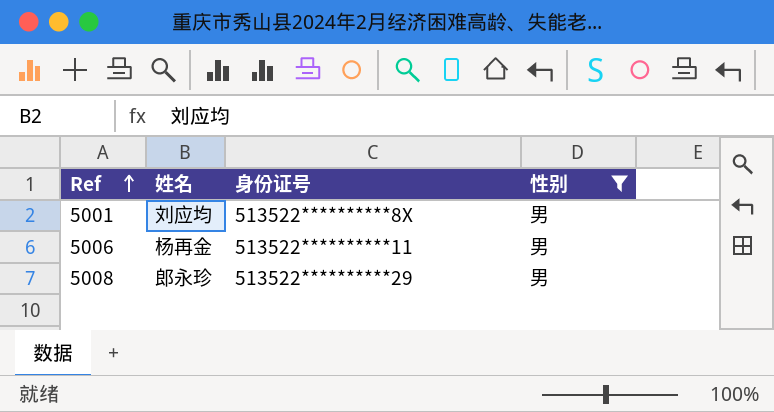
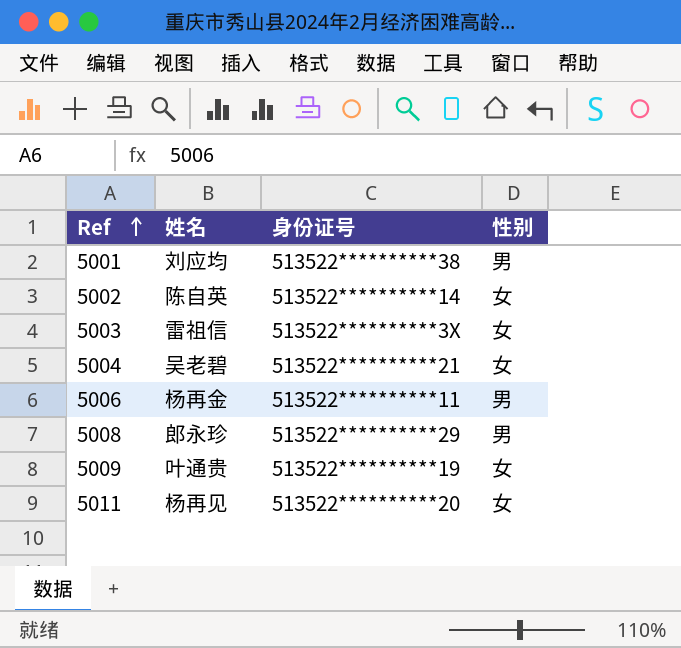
filter: 性别 = 男 -> none
5001 | 身份证号: 513522**********8X -> 513522**********38

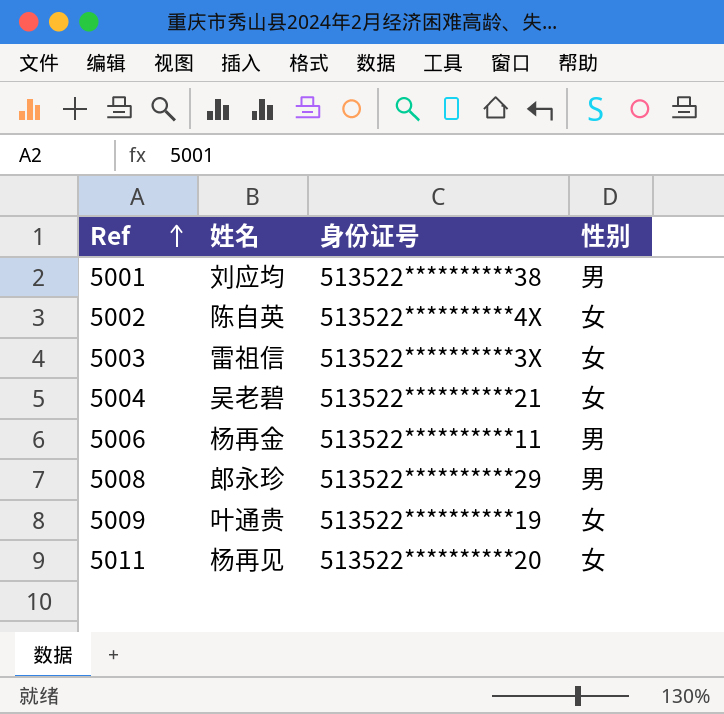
5002 | 身份证号: 513522**********14 -> 513522**********4X

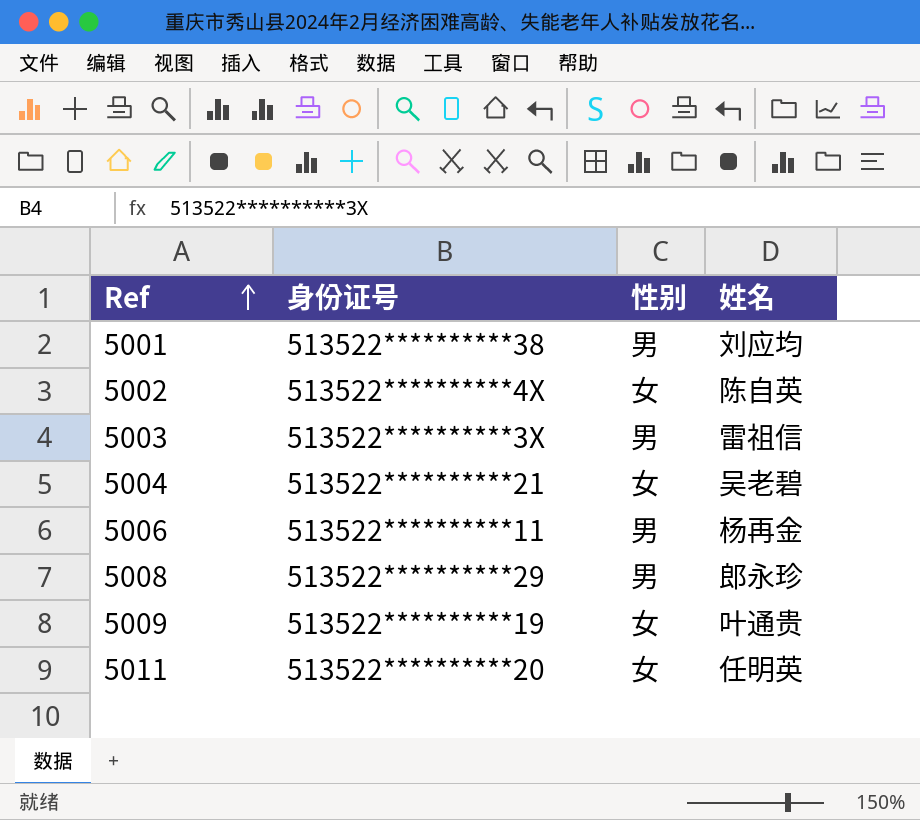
column 姓名 | position: 2 -> 4
5003 | 性别: 女 -> 男
5011 | 姓名: 杨再见 -> 任明英

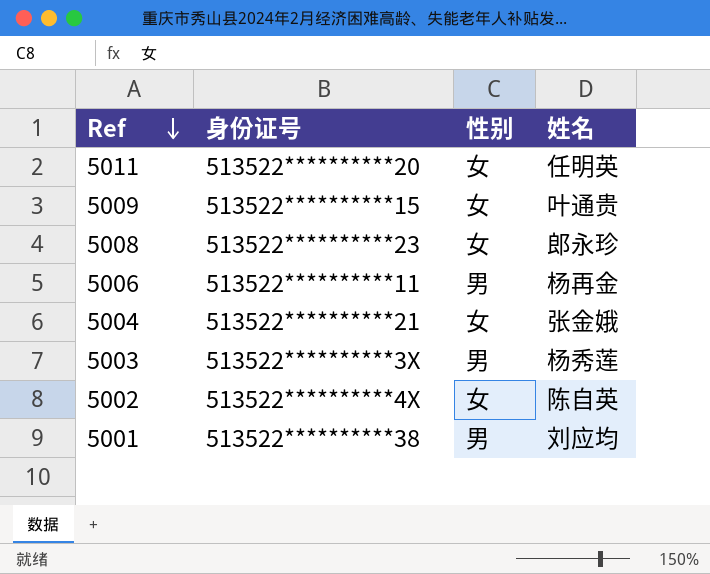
row order: Ref ascending -> Ref descending
5009 | 身份证号: 513522**********19 -> 513522**********15
5008 | 身份证号: 513522**********29 -> 513522**********23
5008 | 性别: 男 -> 女
5004 | 姓名: 吴老碧 -> 张金娥
5003 | 姓名: 雷祖信 -> 杨秀莲

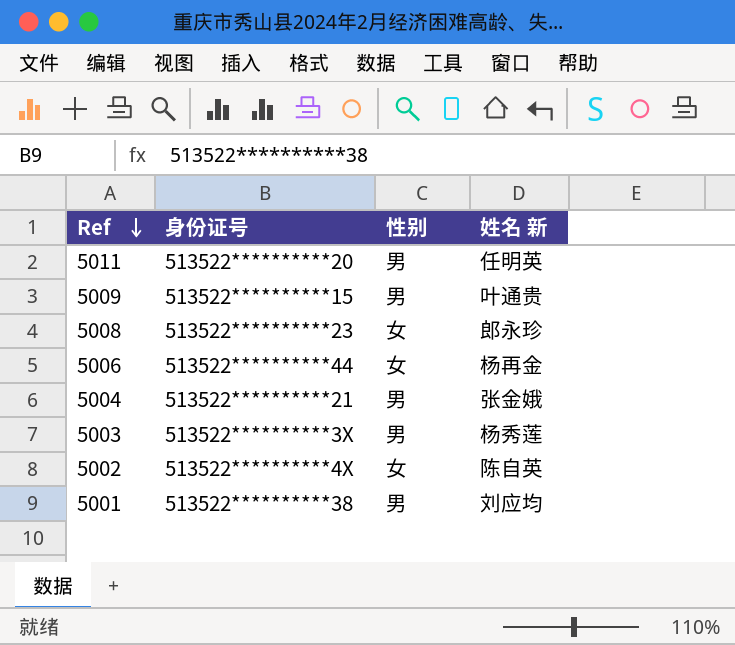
column name: 姓名 -> 姓名 新
5011 | 性别: 女 -> 男
5009 | 性别: 女 -> 男
5006 | 身份证号: 513522**********11 -> 513522**********44
5006 | 性别: 男 -> 女
5004 | 性别: 女 -> 男

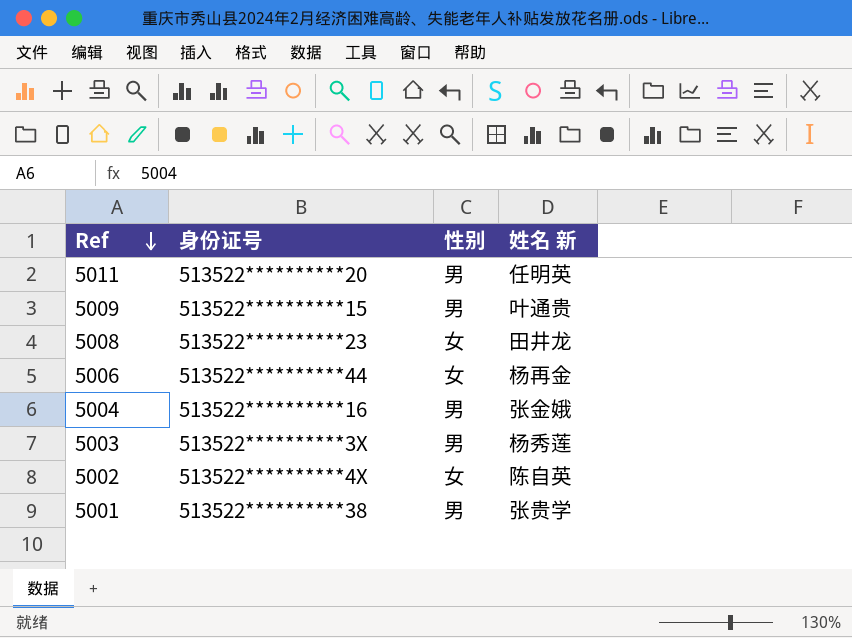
5008 | 姓名 新: 郎永珍 -> 田井龙
5004 | 身份证号: 513522**********21 -> 513522**********16
5001 | 姓名 新: 刘应均 -> 张贵学

